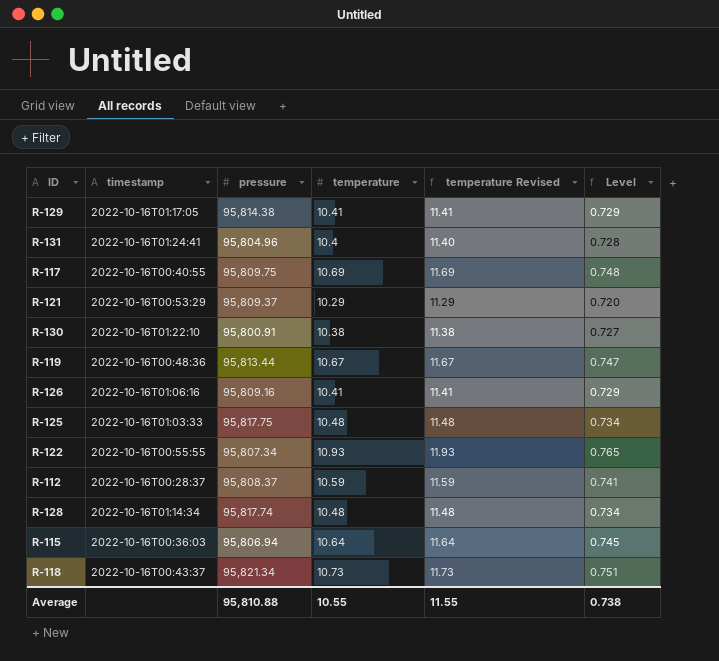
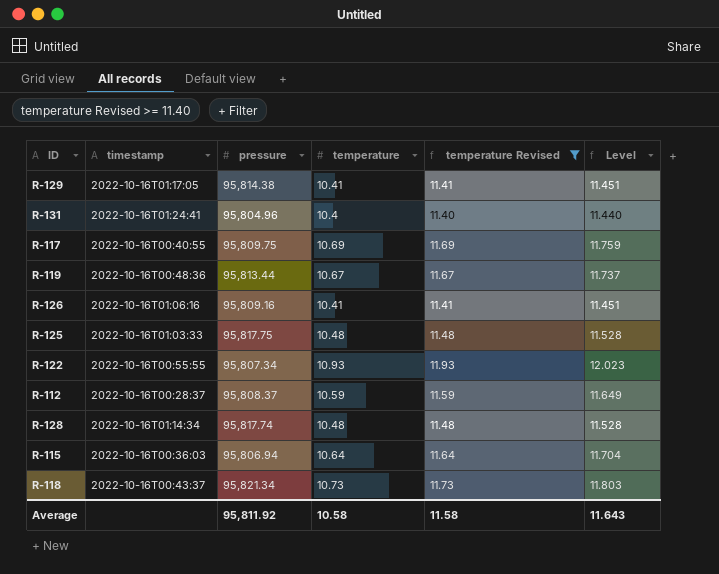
filter: none -> temperature Revised >= 11.40
column Level | formula: [temperature] * 0.07 -> [temperature] * 1.1
Average | pressure: 95,810.88 -> 95,811.92
Average | temperature: 10.55 -> 10.58
Average | temperature Revised: 11.55 -> 11.58
Average | Level: 0.738 -> 11.643

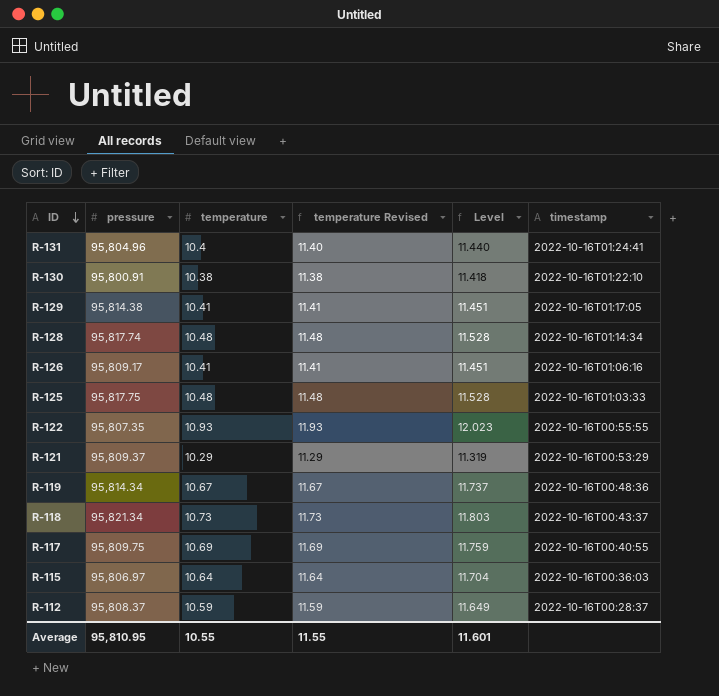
filter: temperature Revised >= 11.40 -> none
row order: none -> ID descending
column timestamp | position: 2 -> 6
R-126 | pressure: 95,809.16 -> 95,809.17
R-122 | pressure: 95,807.34 -> 95,807.35
R-119 | pressure: 95,813.44 -> 95,814.34
R-115 | pressure: 95,806.94 -> 95,806.97
Average | pressure: 95,811.92 -> 95,810.95
Average | temperature: 10.58 -> 10.55
Average | temperature Revised: 11.58 -> 11.55
Average | Level: 11.643 -> 11.601

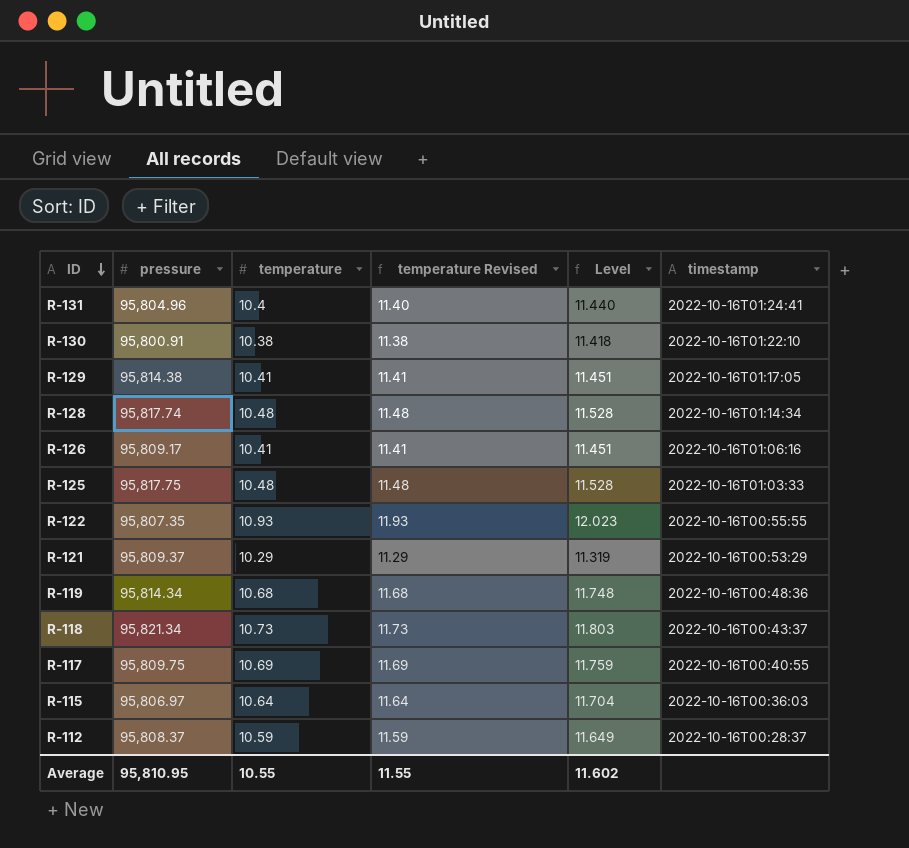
R-119 | temperature: 10.67 -> 10.68
R-119 | temperature Revised: 11.67 -> 11.68
R-119 | Level: 11.737 -> 11.748
Average | Level: 11.601 -> 11.602

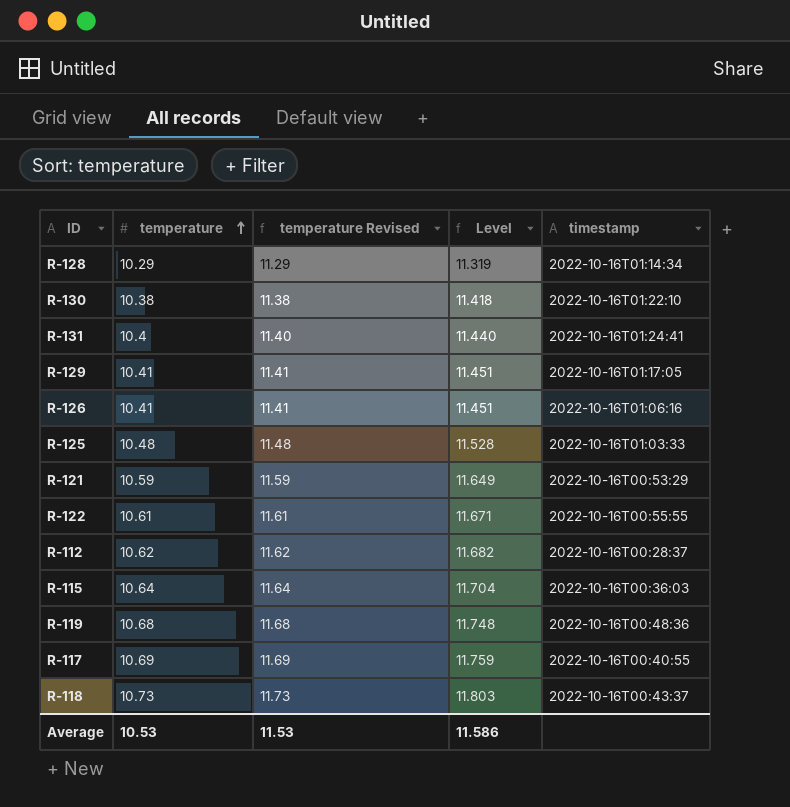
row order: ID descending -> temperature ascending
column pressure | position: 2 -> none
R-128 | temperature: 10.48 -> 10.29
R-128 | temperature Revised: 11.48 -> 11.29
R-128 | Level: 11.528 -> 11.319
R-121 | temperature: 10.29 -> 10.59
R-121 | temperature Revised: 11.29 -> 11.59
R-121 | Level: 11.319 -> 11.649
R-122 | temperature: 10.93 -> 10.61
R-122 | temperature Revised: 11.93 -> 11.61
R-122 | Level: 12.023 -> 11.671
R-112 | temperature: 10.59 -> 10.62
R-112 | temperature Revised: 11.59 -> 11.62
R-112 | Level: 11.649 -> 11.682
Average | temperature: 10.55 -> 10.53
Average | temperature Revised: 11.55 -> 11.53
Average | Level: 11.602 -> 11.586

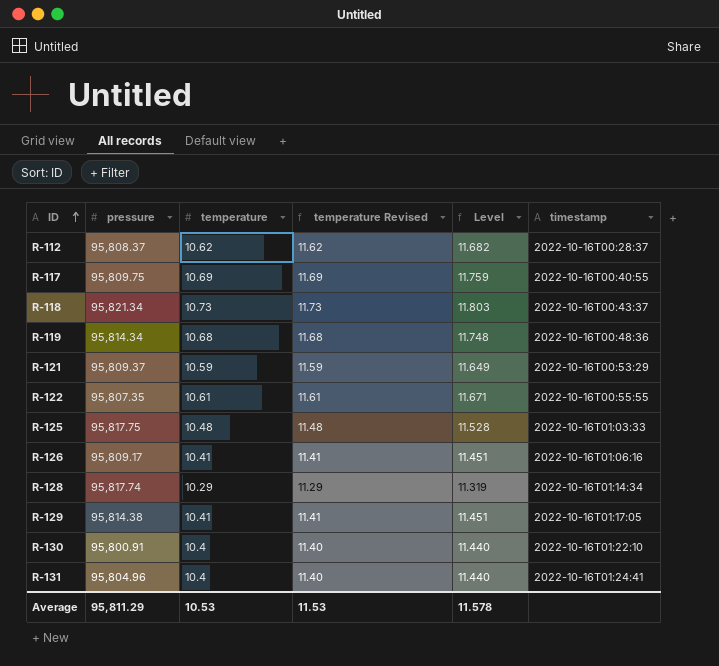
row order: temperature ascending -> ID ascending
column pressure | position: none -> 2
row R-115: 10.64 | 11.64 | 11.704 | 2022-10-16T00:36:03 -> none
R-130 | temperature: 10.38 -> 10.4
R-130 | temperature Revised: 11.38 -> 11.40
R-130 | Level: 11.418 -> 11.440
Average | Level: 11.586 -> 11.578

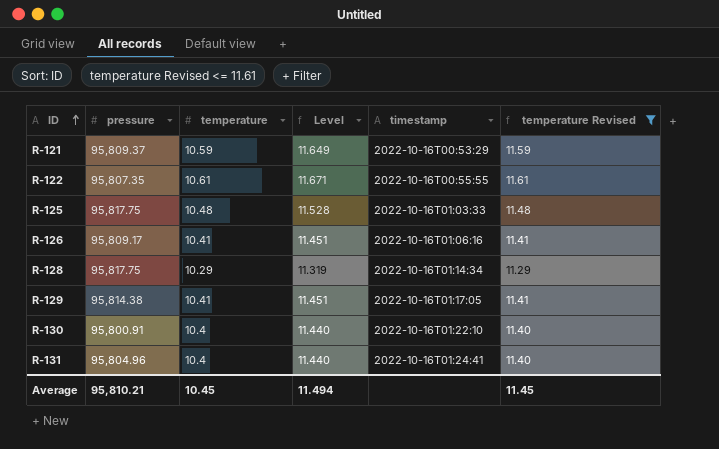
filter: none -> temperature Revised <= 11.61
column temperature Revised | position: 4 -> 6
R-128 | pressure: 95,817.74 -> 95,817.75
Average | pressure: 95,811.29 -> 95,810.21
Average | temperature: 10.53 -> 10.45
Average | Level: 11.578 -> 11.494
Average | temperature Revised: 11.53 -> 11.45

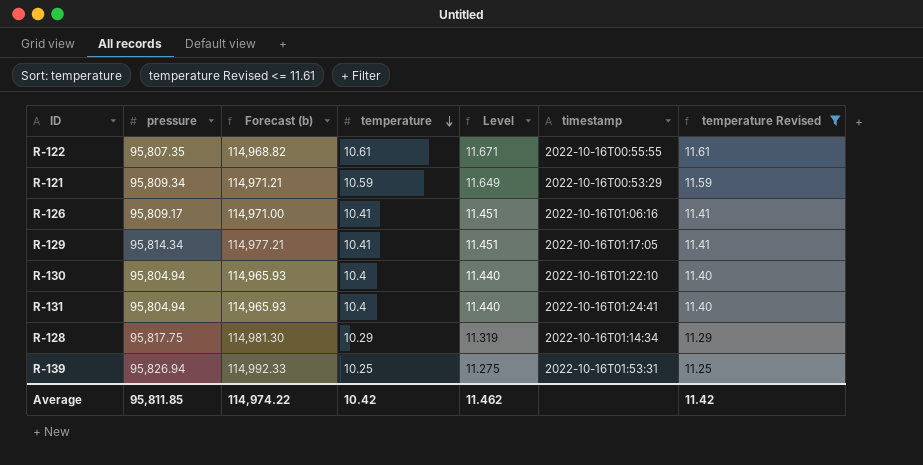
row order: ID ascending -> temperature descending
column Forecast (b) | formula: none -> [pressure] * 1.2
row R-125: 95,817.75 | 10.48 | 11.528 | 2022-10-16T01:03:33 | 11.48 -> none
R-121 | pressure: 95,809.37 -> 95,809.34
R-129 | pressure: 95,814.38 -> 95,814.34
R-130 | pressure: 95,800.91 -> 95,804.94
R-131 | pressure: 95,804.96 -> 95,804.94
row R-139: none -> 95,826.94 | 114,992.33 | 10.25 | 11.275 | 2022-10-16T01:53:31 | 11.25
Average | pressure: 95,810.21 -> 95,811.85
Average | temperature: 10.45 -> 10.42
Average | Level: 11.494 -> 11.462
Average | temperature Revised: 11.45 -> 11.42

